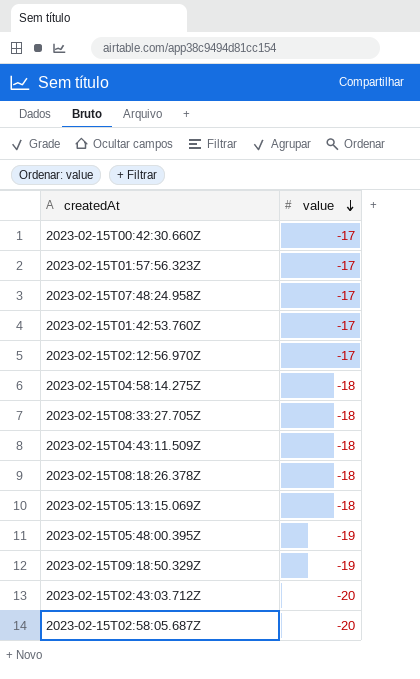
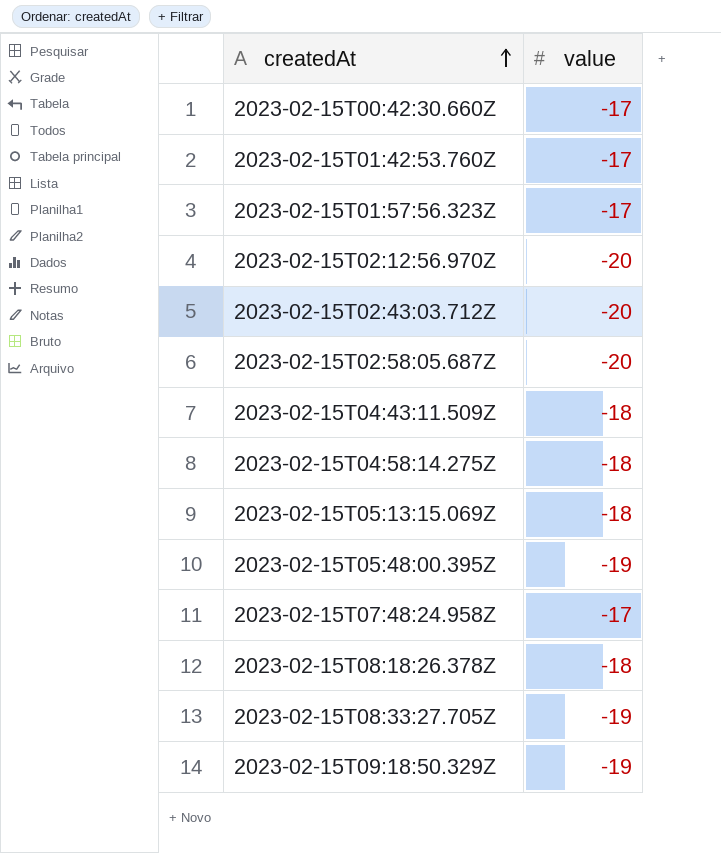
row order: value descending -> createdAt ascending
2023-02-15T02:12:56.970Z | value: -17 -> -20
2023-02-15T08:33:27.705Z | value: -18 -> -19

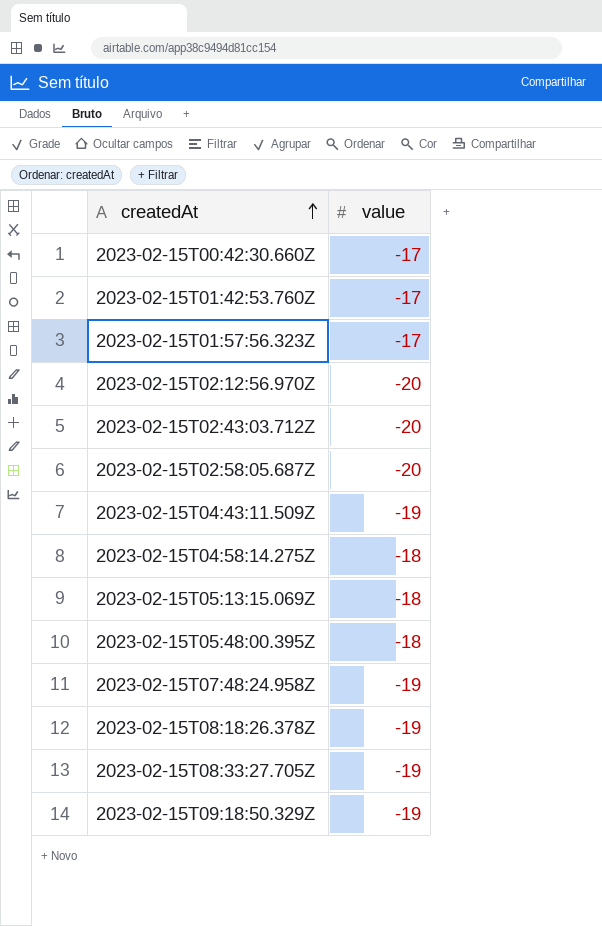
2023-02-15T04:43:11.509Z | value: -18 -> -19
2023-02-15T05:48:00.395Z | value: -19 -> -18
2023-02-15T07:48:24.958Z | value: -17 -> -19
2023-02-15T08:18:26.378Z | value: -18 -> -19

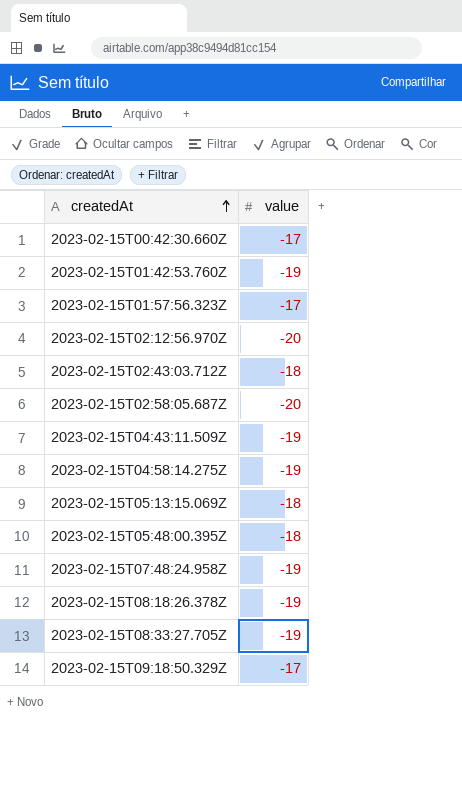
2023-02-15T01:42:53.760Z | value: -17 -> -19
2023-02-15T02:43:03.712Z | value: -20 -> -18
2023-02-15T04:58:14.275Z | value: -18 -> -19
2023-02-15T09:18:50.329Z | value: -19 -> -17

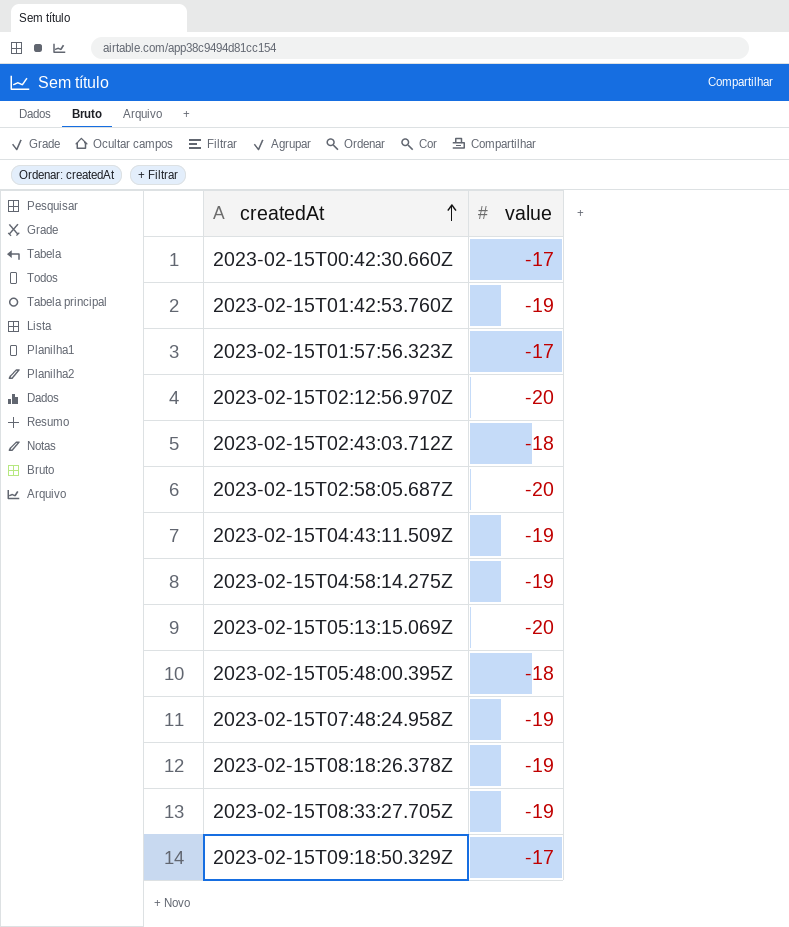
2023-02-15T05:13:15.069Z | value: -18 -> -20

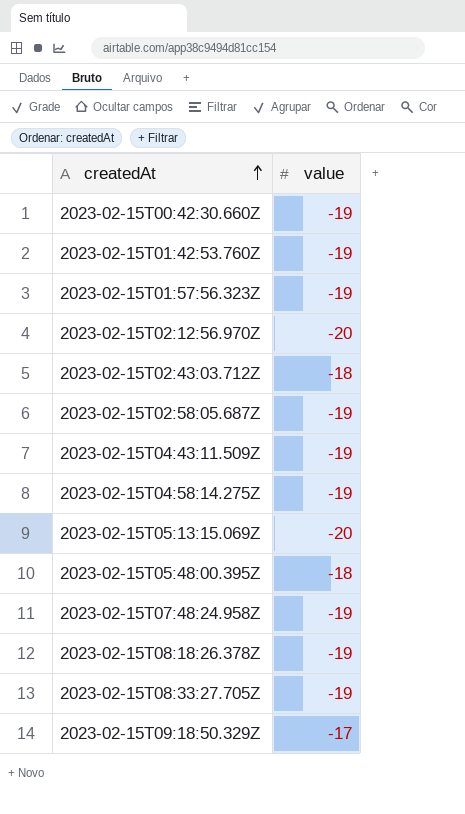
2023-02-15T00:42:30.660Z | value: -17 -> -19
2023-02-15T01:57:56.323Z | value: -17 -> -19
2023-02-15T02:58:05.687Z | value: -20 -> -19

